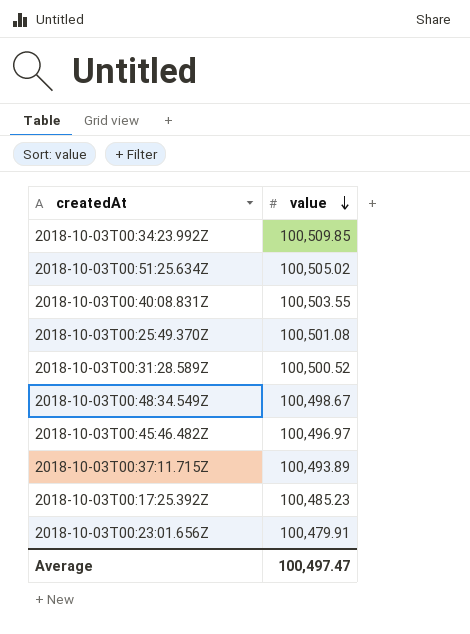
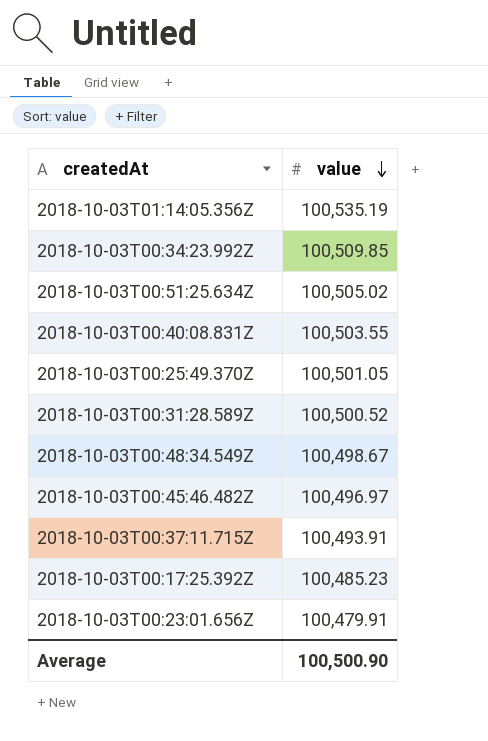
row 2018-10-03T01:14:05.356Z: none -> 100,535.19
2018-10-03T00:25:49.370Z | value: 100,501.08 -> 100,501.05
2018-10-03T00:37:11.715Z | value: 100,493.89 -> 100,493.91
Average | value: 100,497.47 -> 100,500.90

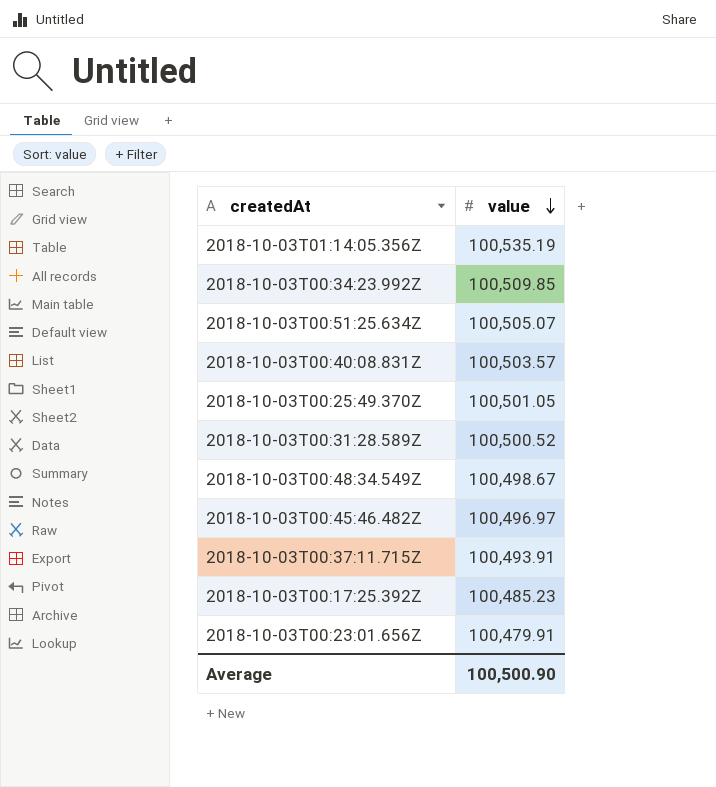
2018-10-03T00:51:25.634Z | value: 100,505.02 -> 100,505.07
2018-10-03T00:40:08.831Z | value: 100,503.55 -> 100,503.57

